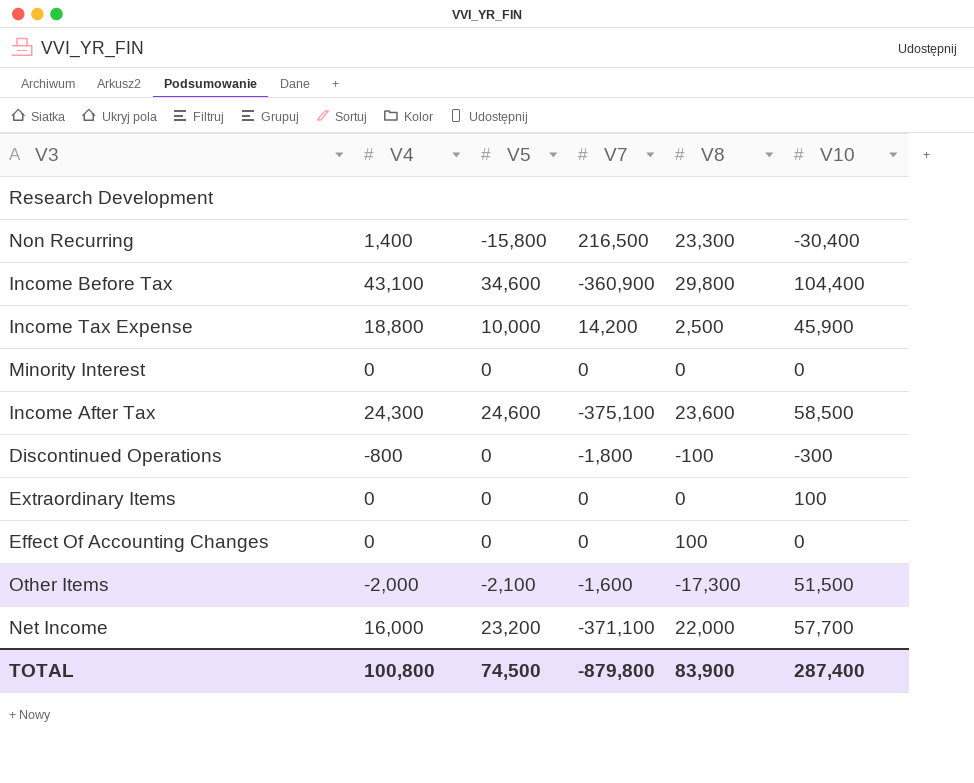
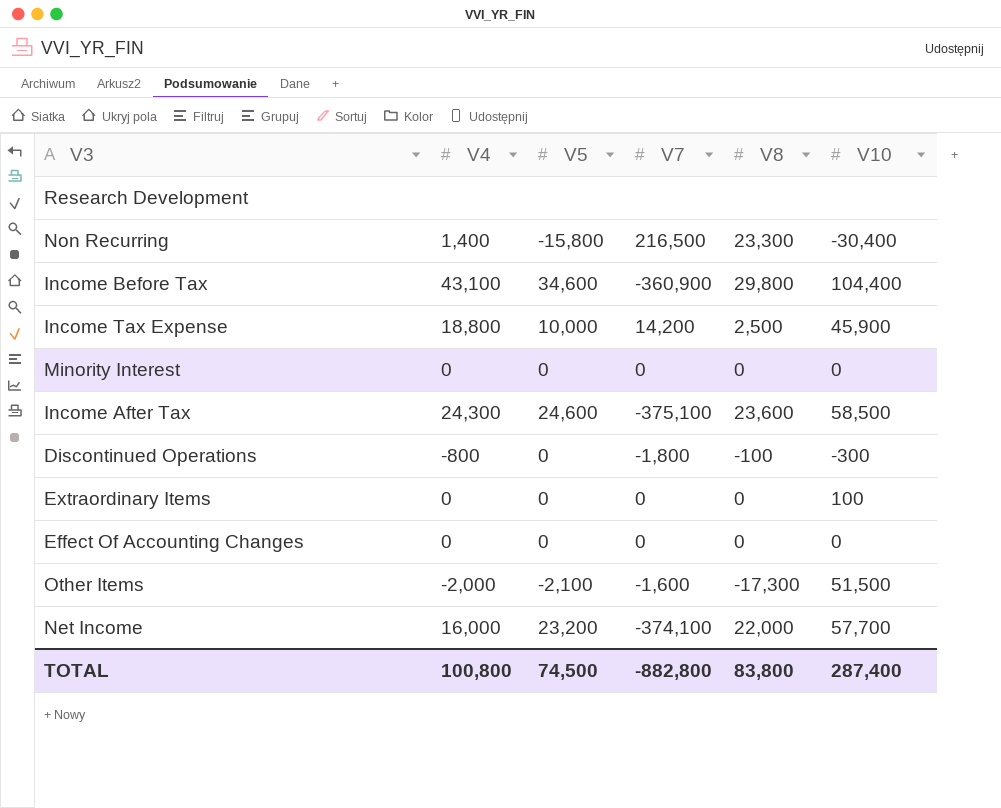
Effect Of Accounting Changes | V8: 100 -> 0
Net Income | V7: -371,100 -> -374,100
TOTAL | V7: -879,800 -> -882,800
TOTAL | V8: 83,900 -> 83,800

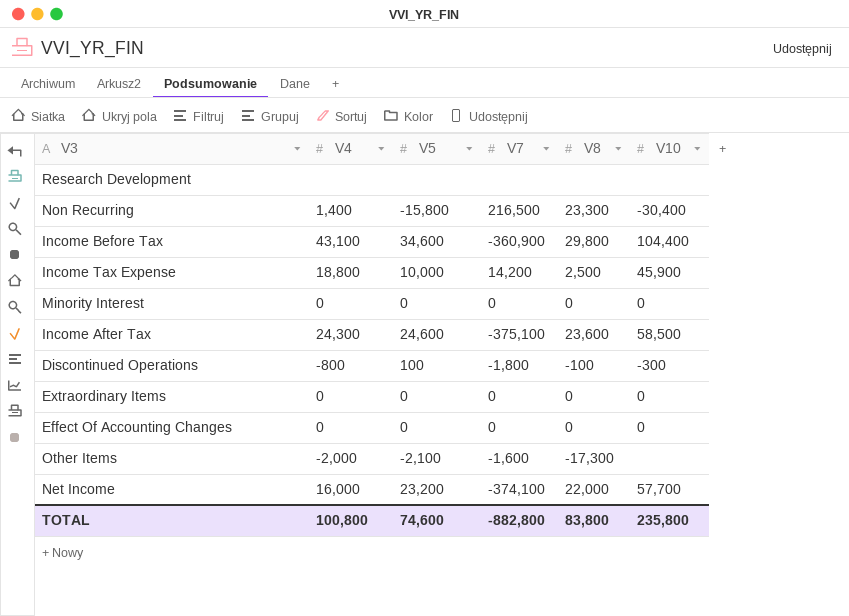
Discontinued Operations | V5: 0 -> 100
Extraordinary Items | V10: 100 -> 0
Other Items | V10: 51,500 -> none
TOTAL | V5: 74,500 -> 74,600
TOTAL | V10: 287,400 -> 235,800

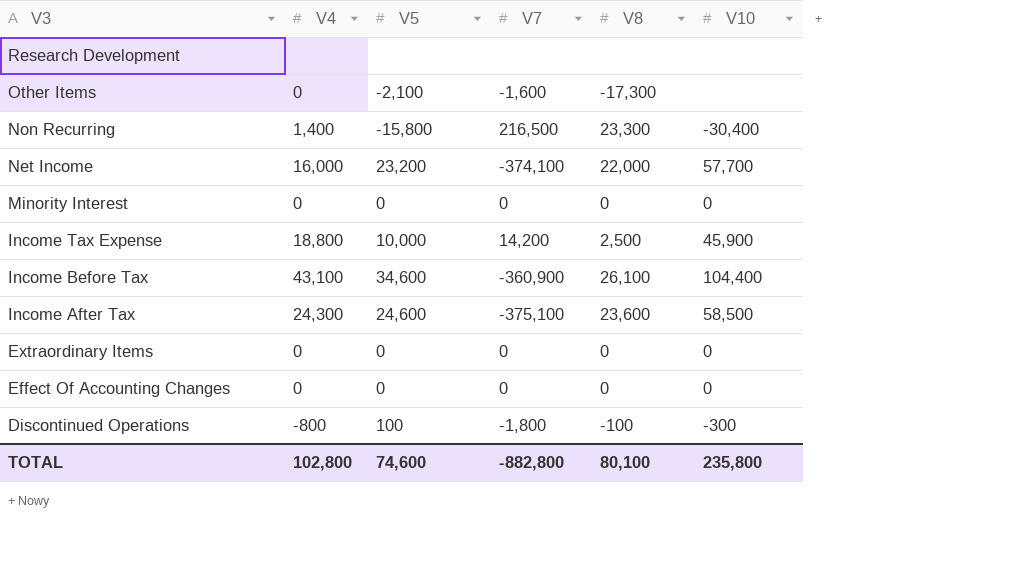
row order: none -> V3 descending
Other Items | V4: -2,000 -> 0
Income Before Tax | V8: 29,800 -> 26,100
TOTAL | V4: 100,800 -> 102,800
TOTAL | V8: 83,800 -> 80,100

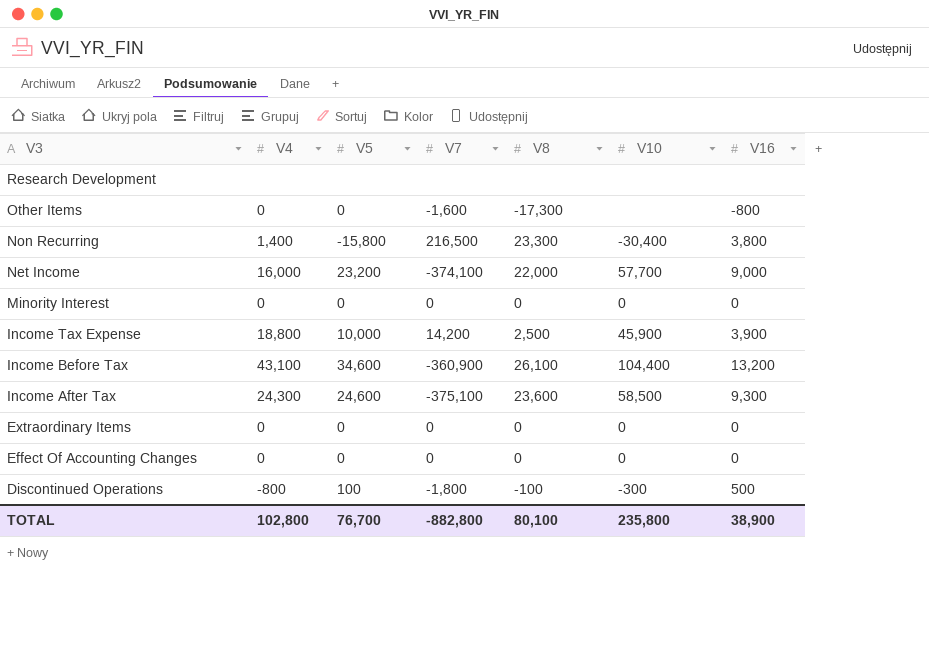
column V16 | position: none -> 7
Other Items | V5: -2,100 -> 0
TOTAL | V5: 74,600 -> 76,700

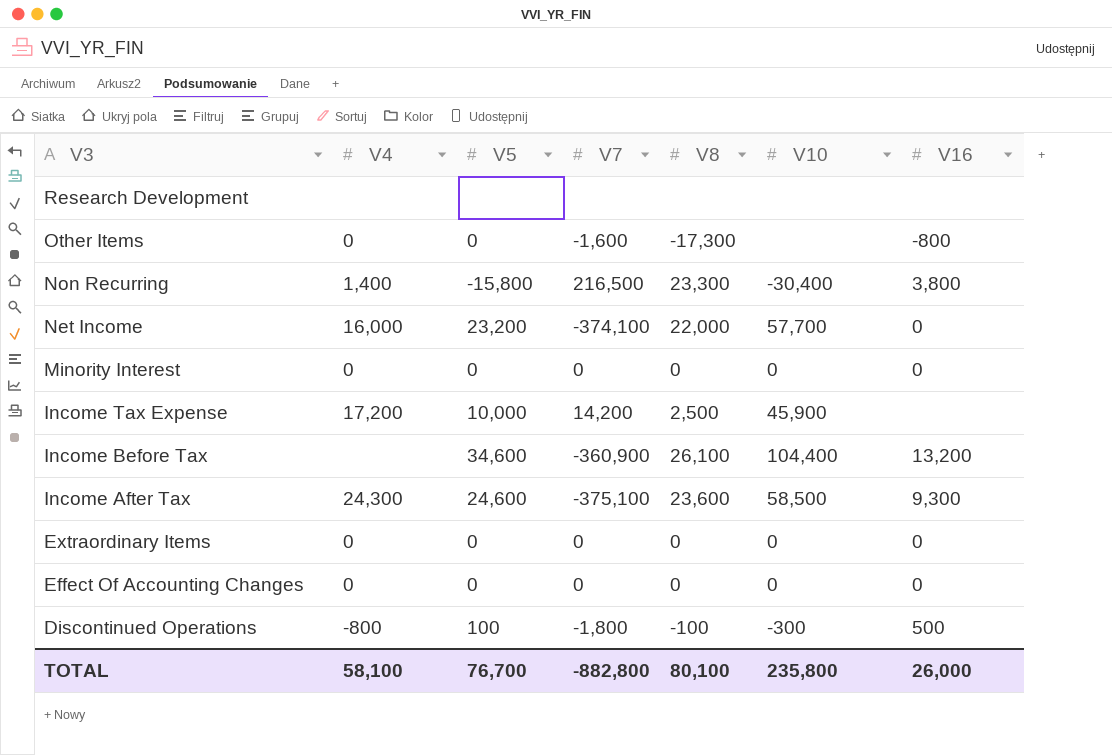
Net Income | V16: 9,000 -> 0
Income Tax Expense | V4: 18,800 -> 17,200
Income Tax Expense | V16: 3,900 -> none
Income Before Tax | V4: 43,100 -> none
TOTAL | V4: 102,800 -> 58,100
TOTAL | V16: 38,900 -> 26,000

